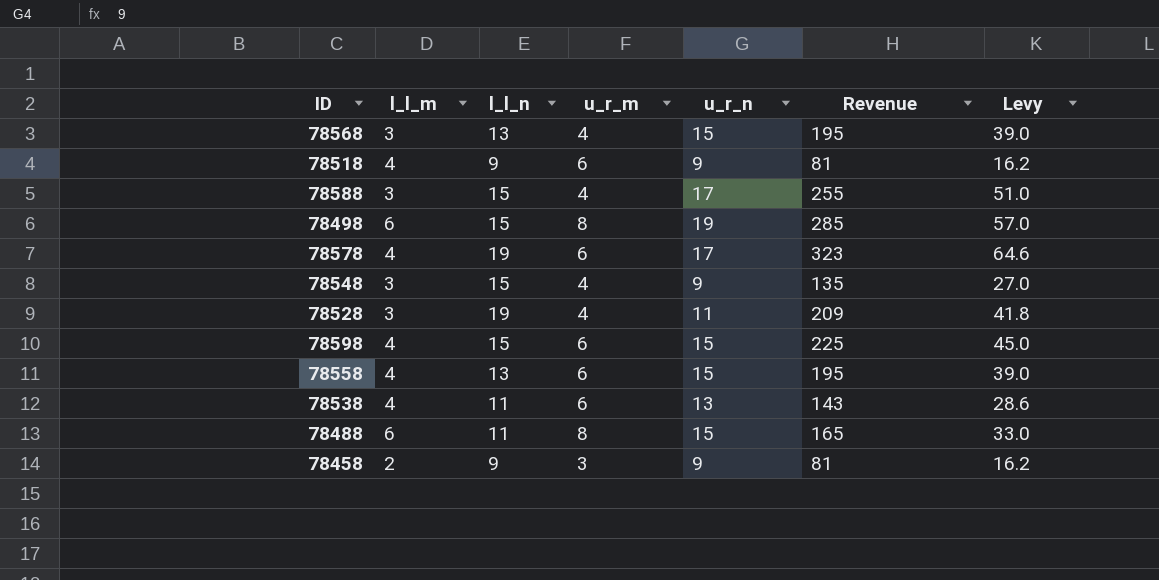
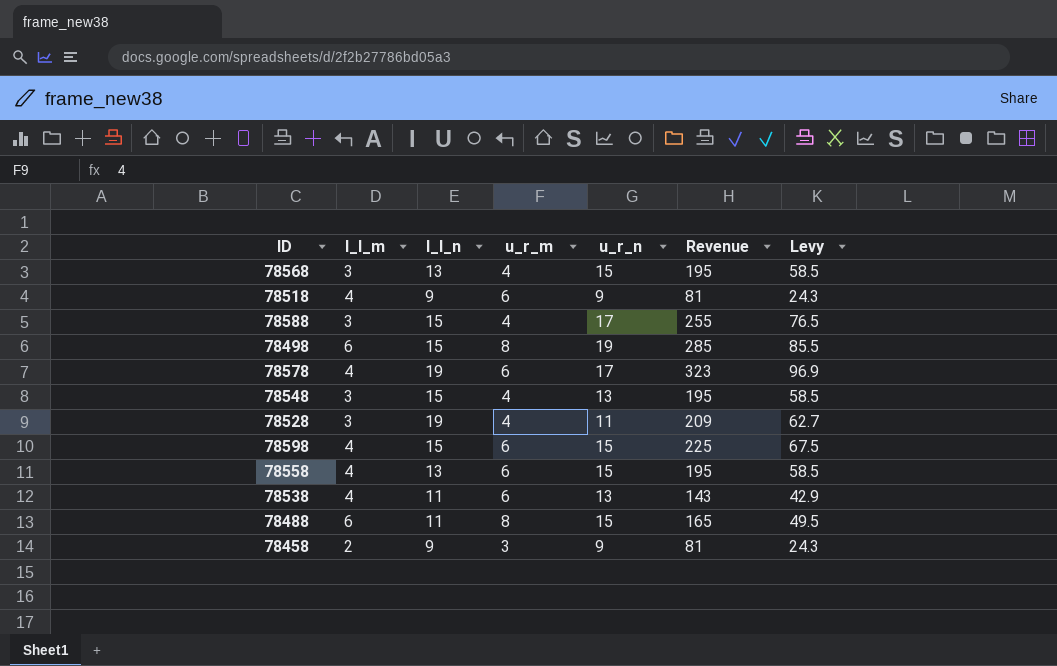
column Levy | formula: [Revenue] * 0.2 -> [Revenue] * 0.3
78548 | u_r_n: 9 -> 13
78548 | Revenue: 135 -> 195

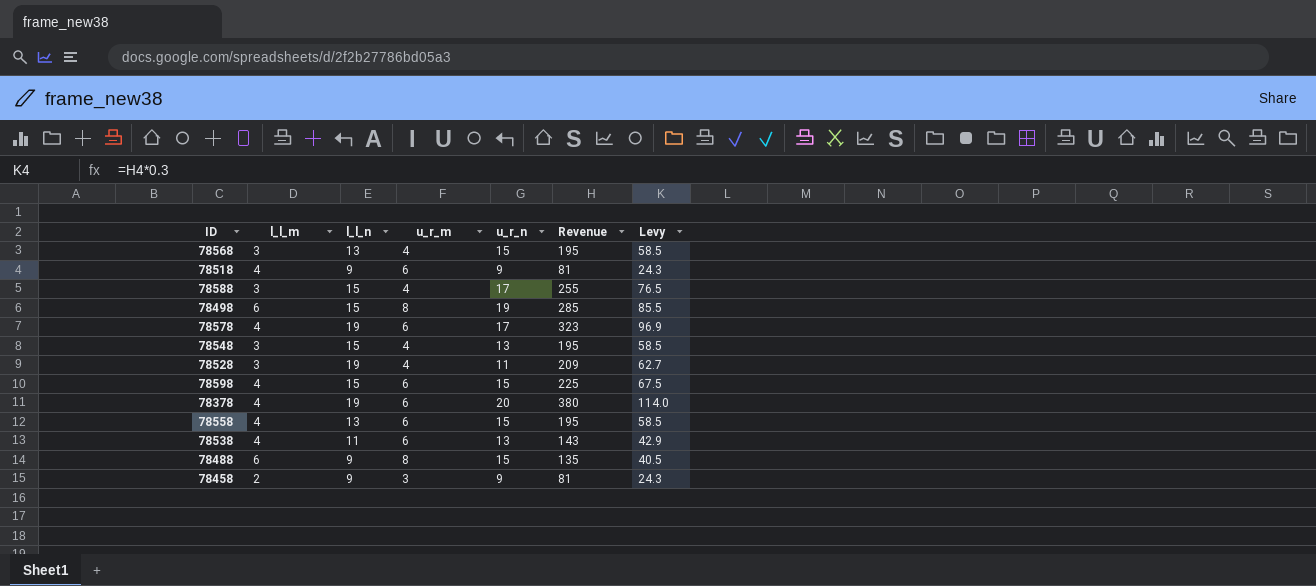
row 78378: none -> 4 | 19 | 6 | 20 | 380 | 114.0
78488 | l_l_n: 11 -> 9
78488 | Revenue: 165 -> 135
78488 | Levy: 49.5 -> 40.5

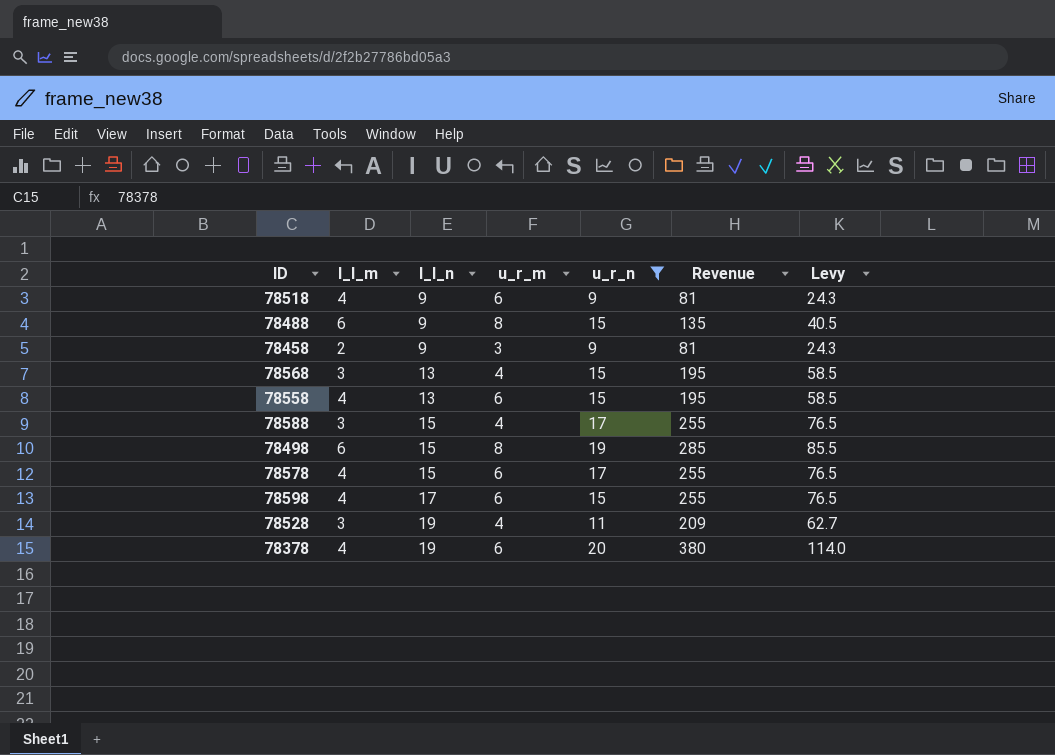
filter: none -> u_r_n != 13
row order: none -> l_l_n ascending
78578 | l_l_n: 19 -> 15
78578 | Revenue: 323 -> 255
78578 | Levy: 96.9 -> 76.5
78598 | l_l_n: 15 -> 17
78598 | Revenue: 225 -> 255
78598 | Levy: 67.5 -> 76.5

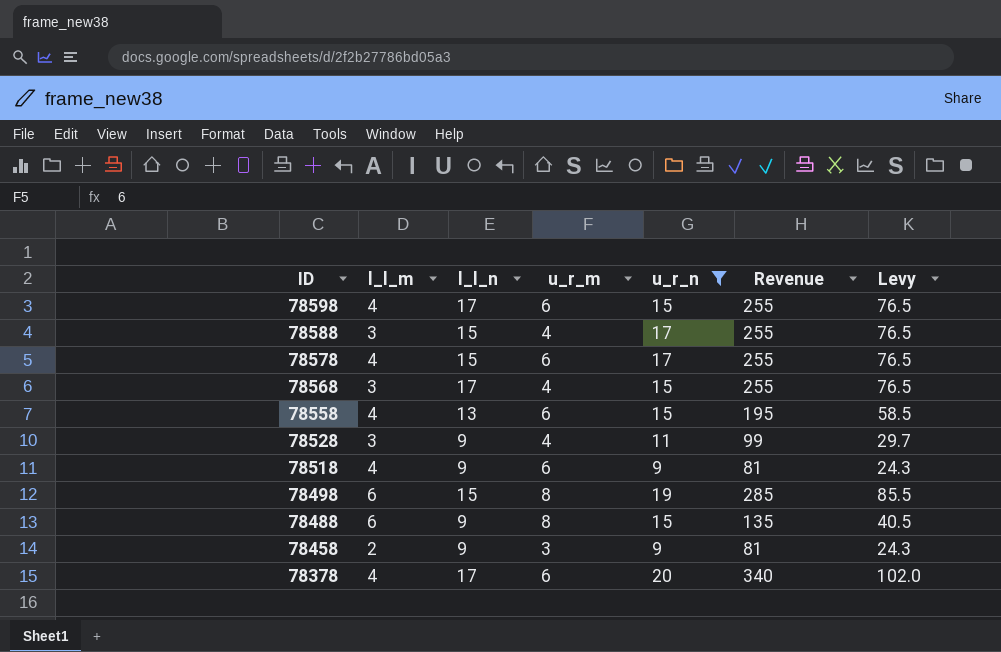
row order: l_l_n ascending -> ID descending
78568 | l_l_n: 13 -> 17
78568 | Revenue: 195 -> 255
78568 | Levy: 58.5 -> 76.5
78528 | l_l_n: 19 -> 9
78528 | Revenue: 209 -> 99
78528 | Levy: 62.7 -> 29.7
78378 | l_l_n: 19 -> 17
78378 | Revenue: 380 -> 340
78378 | Levy: 114.0 -> 102.0

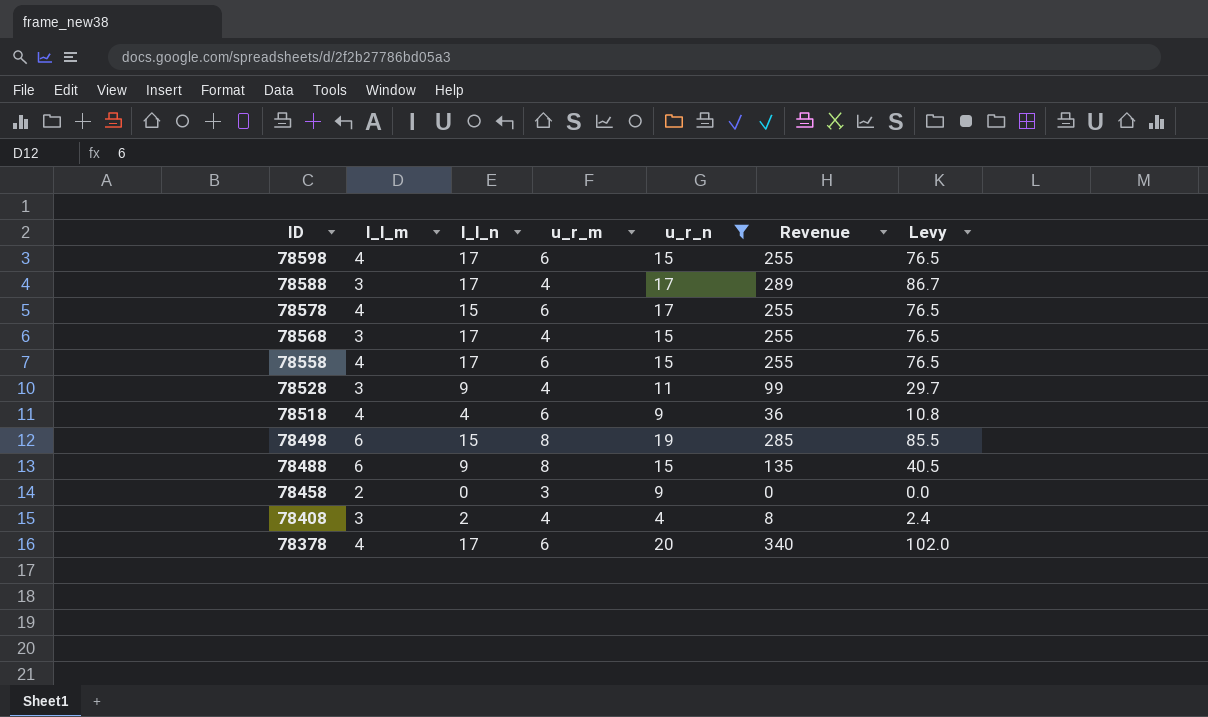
78588 | l_l_n: 15 -> 17
78588 | Revenue: 255 -> 289
78588 | Levy: 76.5 -> 86.7
78558 | l_l_n: 13 -> 17
78558 | Revenue: 195 -> 255
78558 | Levy: 58.5 -> 76.5
78518 | l_l_n: 9 -> 4
78518 | Revenue: 81 -> 36
78518 | Levy: 24.3 -> 10.8
78458 | l_l_n: 9 -> 0
78458 | Revenue: 81 -> 0
78458 | Levy: 24.3 -> 0.0
row 78408: none -> 3 | 2 | 4 | 4 | 8 | 2.4

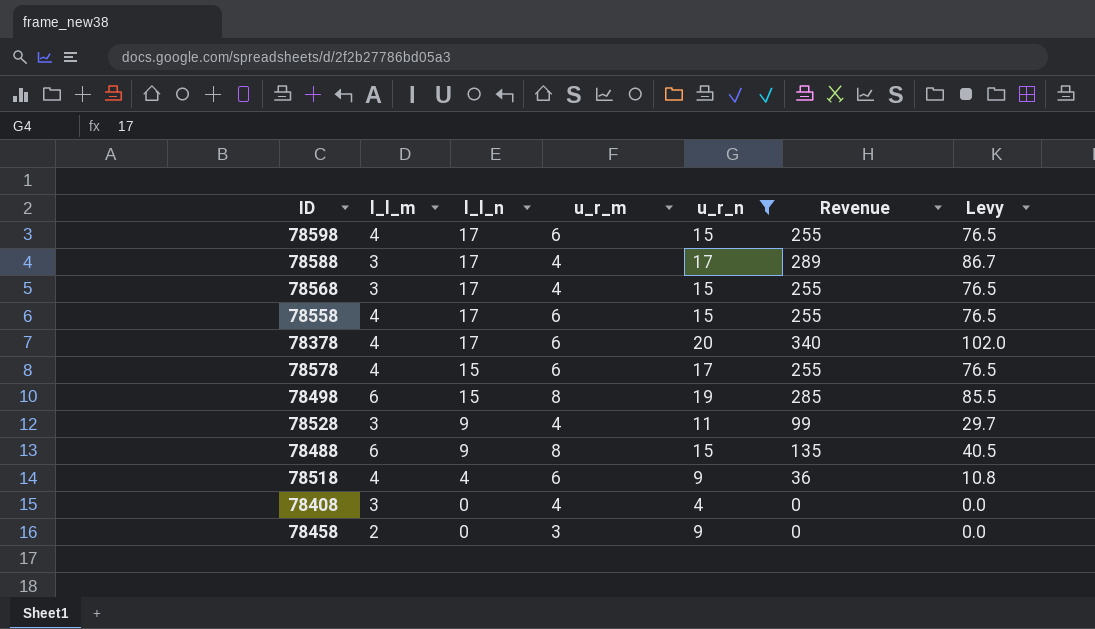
row order: ID descending -> l_l_n descending
78408 | l_l_n: 2 -> 0
78408 | Revenue: 8 -> 0
78408 | Levy: 2.4 -> 0.0

